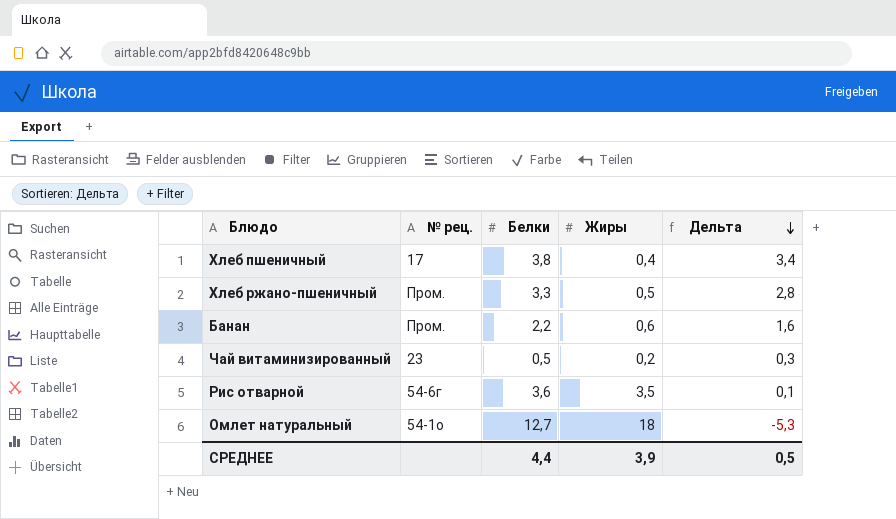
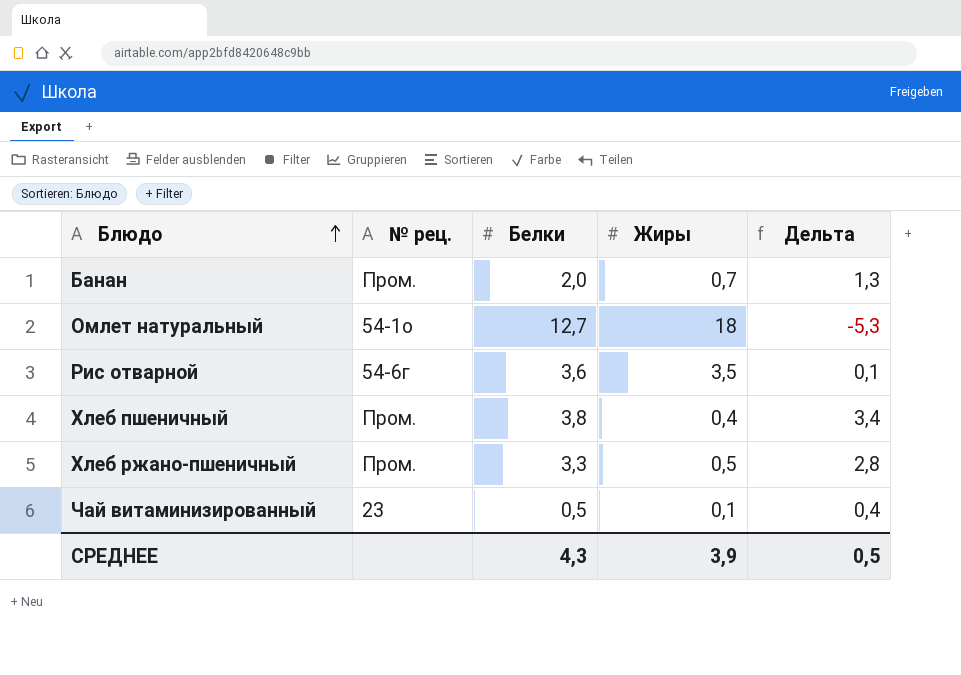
row order: Дельта descending -> Блюдо ascending
Банан | Белки: 2,2 -> 2,0
Банан | Жиры: 0,6 -> 0,7
Банан | Дельта: 1,6 -> 1,3
Хлеб пшеничный | № рец.: 17 -> Пром.
Чай витаминизированный | Жиры: 0,2 -> 0,1
Чай витаминизированный | Дельта: 0,3 -> 0,4
СРЕДНЕЕ | Белки: 4,4 -> 4,3

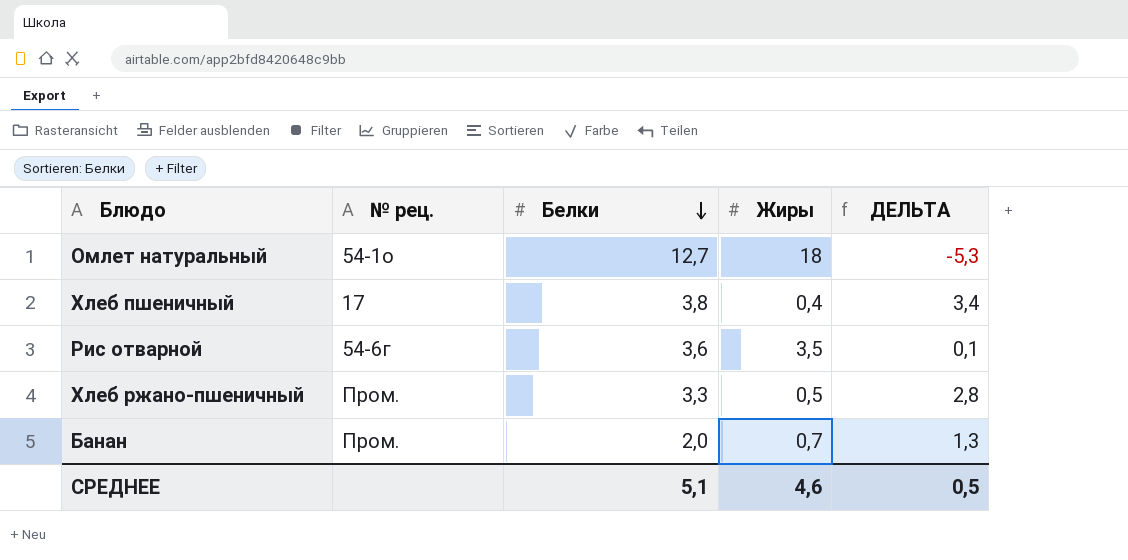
row order: Блюдо ascending -> Белки descending
column name: Дельта -> ДЕЛЬТА
row Чай витаминизированный: 23 | 0,5 | 0,1 | 0,4 -> none
Хлеб пшеничный | № рец.: Пром. -> 17
СРЕДНЕЕ | Белки: 4,3 -> 5,1
СРЕДНЕЕ | Жиры: 3,9 -> 4,6

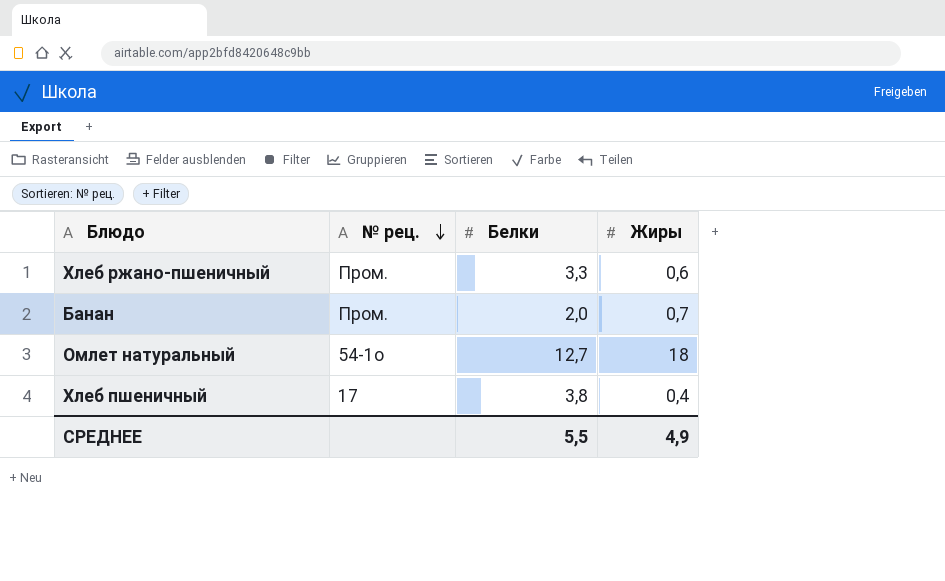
row order: Белки descending -> № рец. descending
column ДЕЛЬТА | formula: [Белки] - [Жиры] -> none
row Рис отварной: 54-6г | 3,6 | 3,5 | 0,1 -> none
Хлеб ржано-пшеничный | Жиры: 0,5 -> 0,6
СРЕДНЕЕ | Белки: 5,1 -> 5,5
СРЕДНЕЕ | Жиры: 4,6 -> 4,9

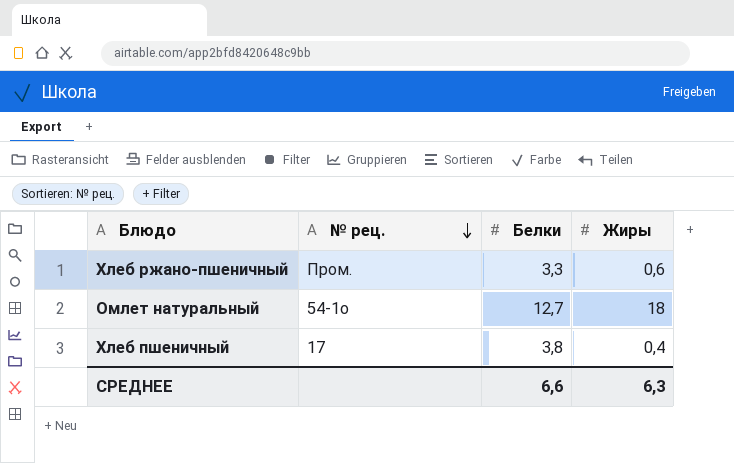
row Банан: Пром. | 2,0 | 0,7 -> none
СРЕДНЕЕ | Белки: 5,5 -> 6,6
СРЕДНЕЕ | Жиры: 4,9 -> 6,3

